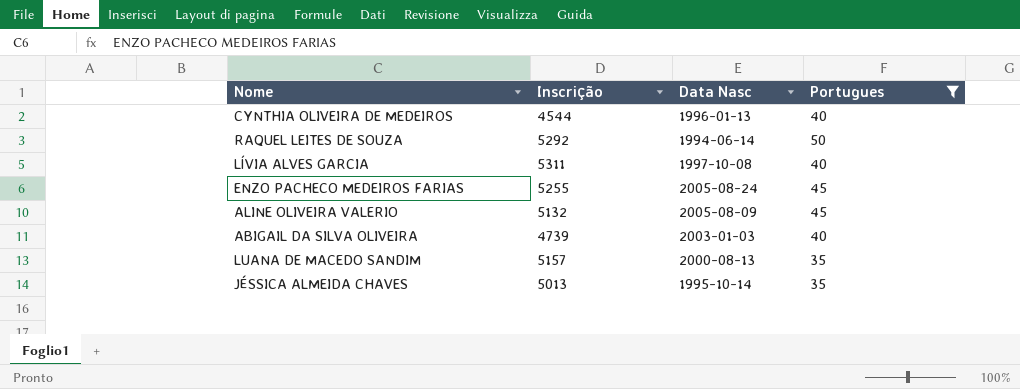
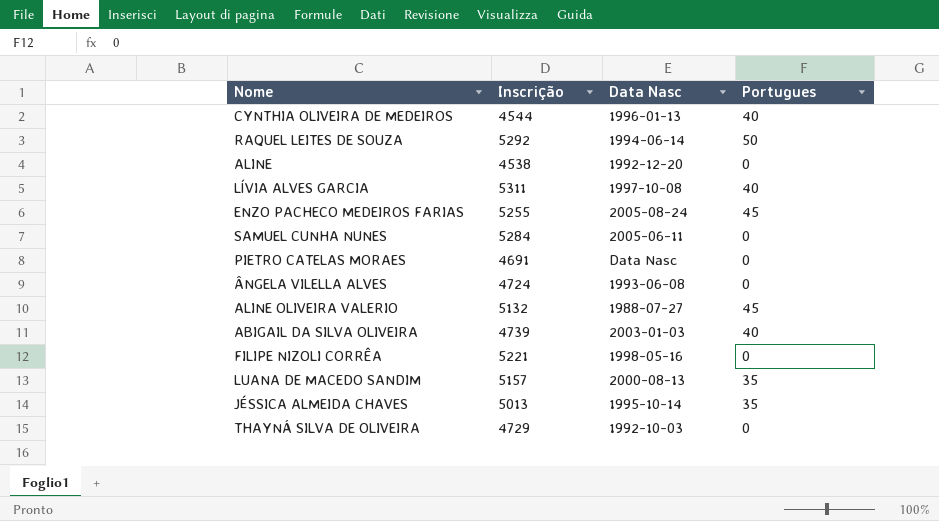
filter: Portugues != 0 -> none
ALINE OLIVEIRA VALERIO | Data Nasc: 2005-08-09 -> 1988-07-27

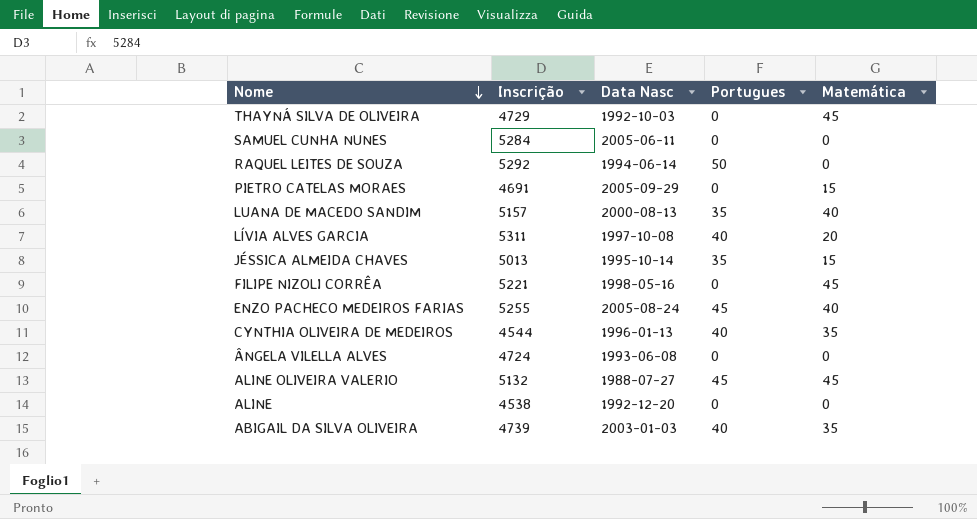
row order: none -> Nome descending
column Matemática | position: none -> 5
PIETRO CATELAS MORAES | Data Nasc: Data Nasc -> 2005-09-29

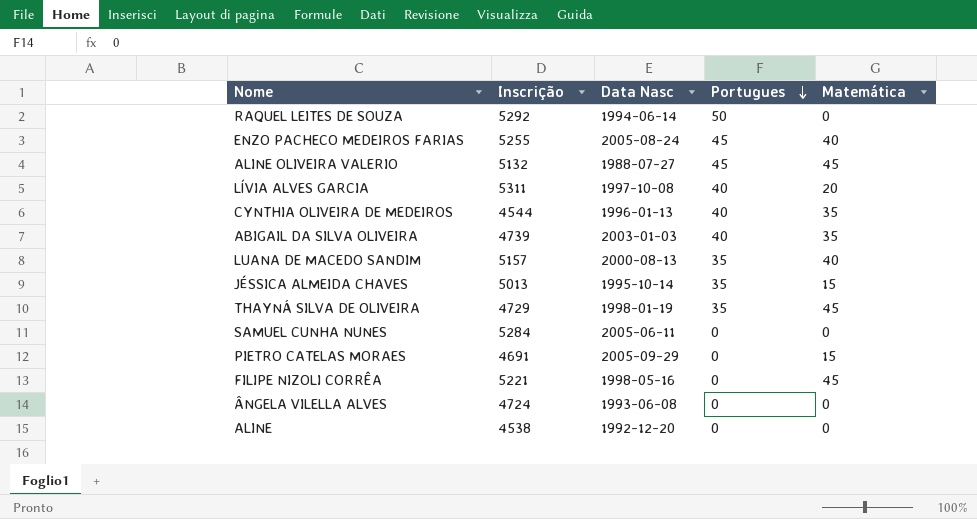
row order: Nome descending -> Portugues descending
THAYNÁ SILVA DE OLIVEIRA | Data Nasc: 1992-10-03 -> 1998-01-19
THAYNÁ SILVA DE OLIVEIRA | Portugues: 0 -> 35

